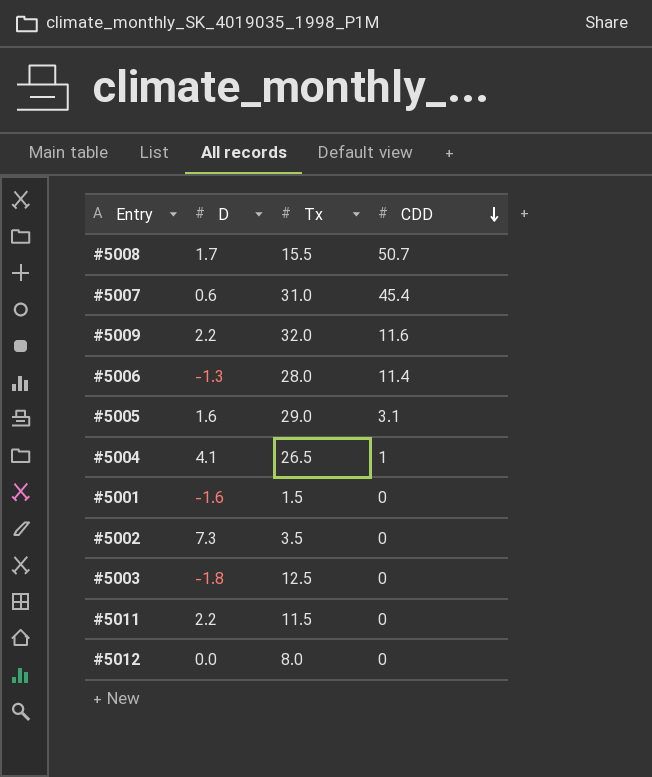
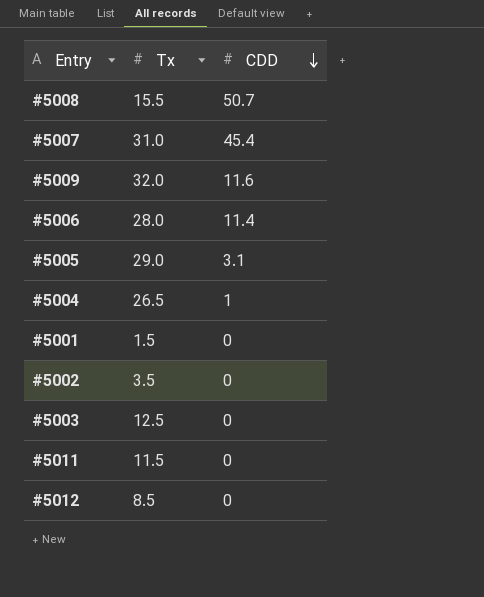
column D | position: 2 -> none
#5012 | Tx: 8.0 -> 8.5

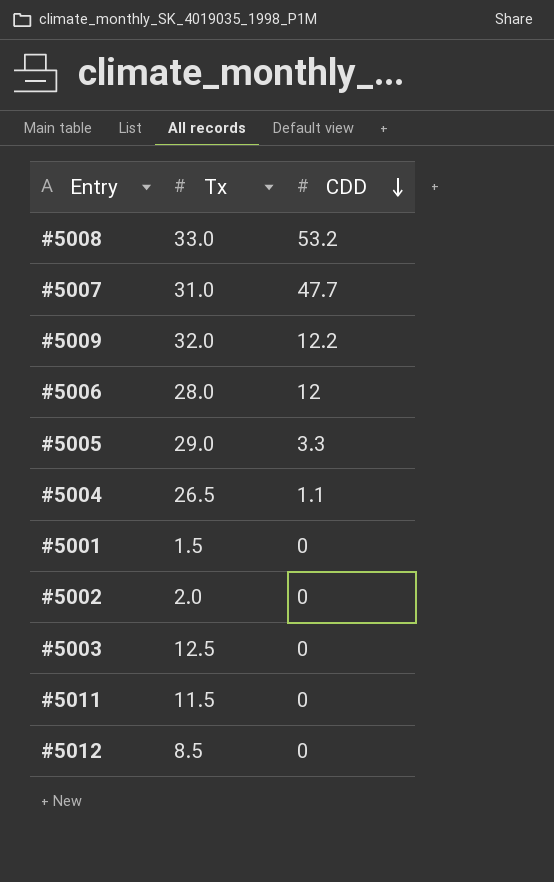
#5008 | Tx: 15.5 -> 33.0
#5008 | CDD: 50.7 -> 53.2
#5007 | CDD: 45.4 -> 47.7
#5009 | CDD: 11.6 -> 12.2
#5006 | CDD: 11.4 -> 12
#5005 | CDD: 3.1 -> 3.3
#5004 | CDD: 1 -> 1.1
#5002 | Tx: 3.5 -> 2.0

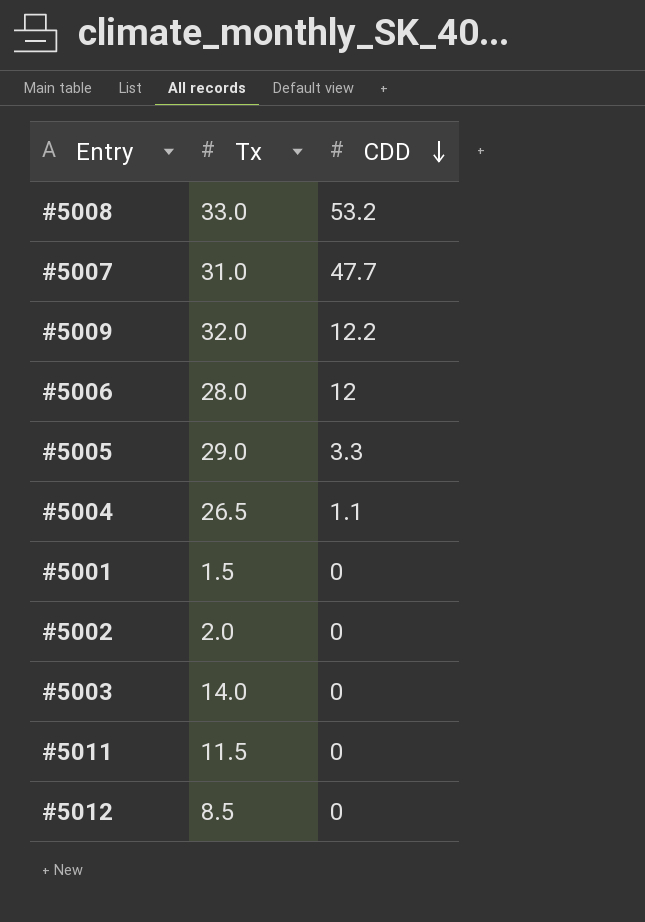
#5003 | Tx: 12.5 -> 14.0

